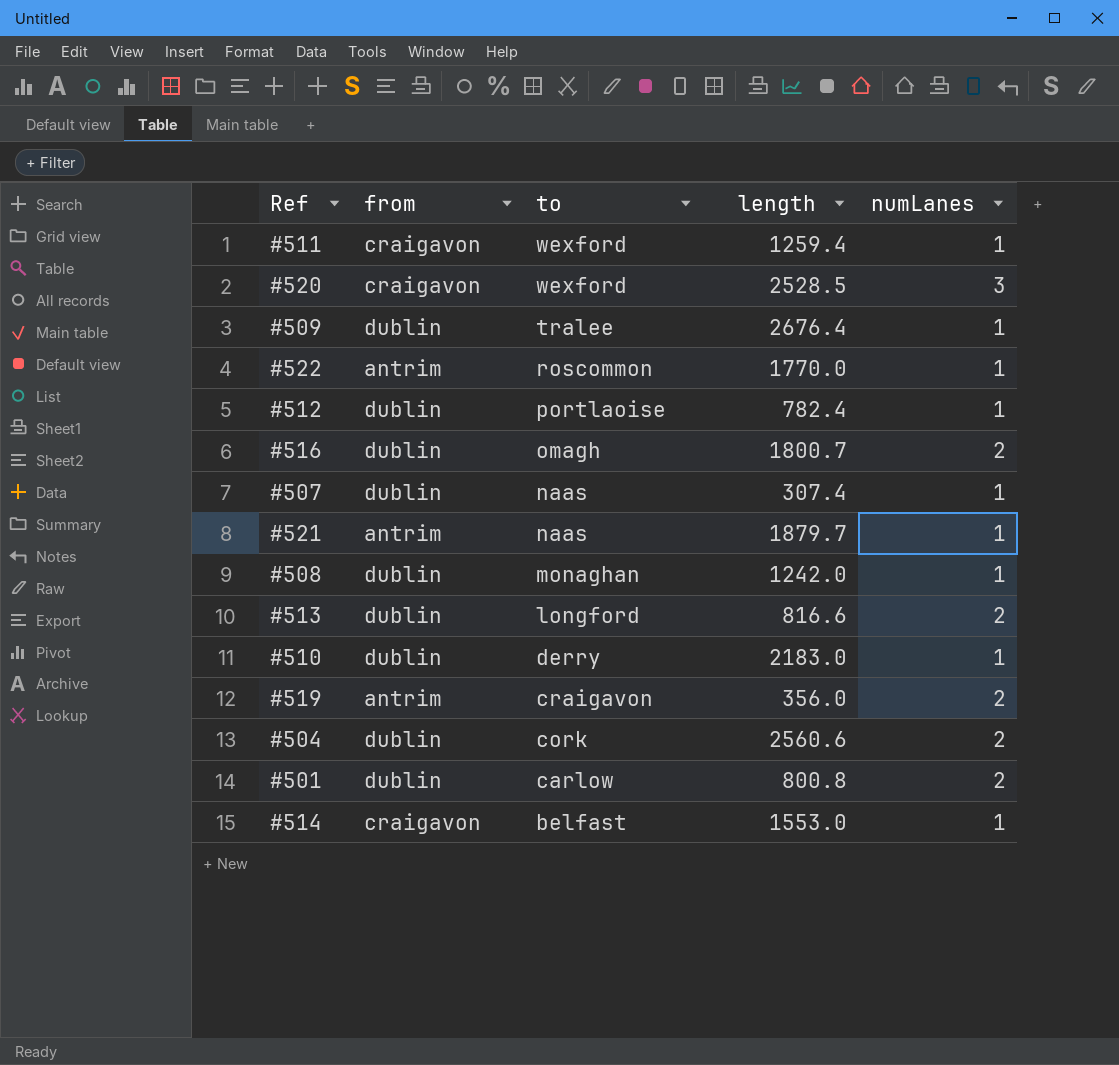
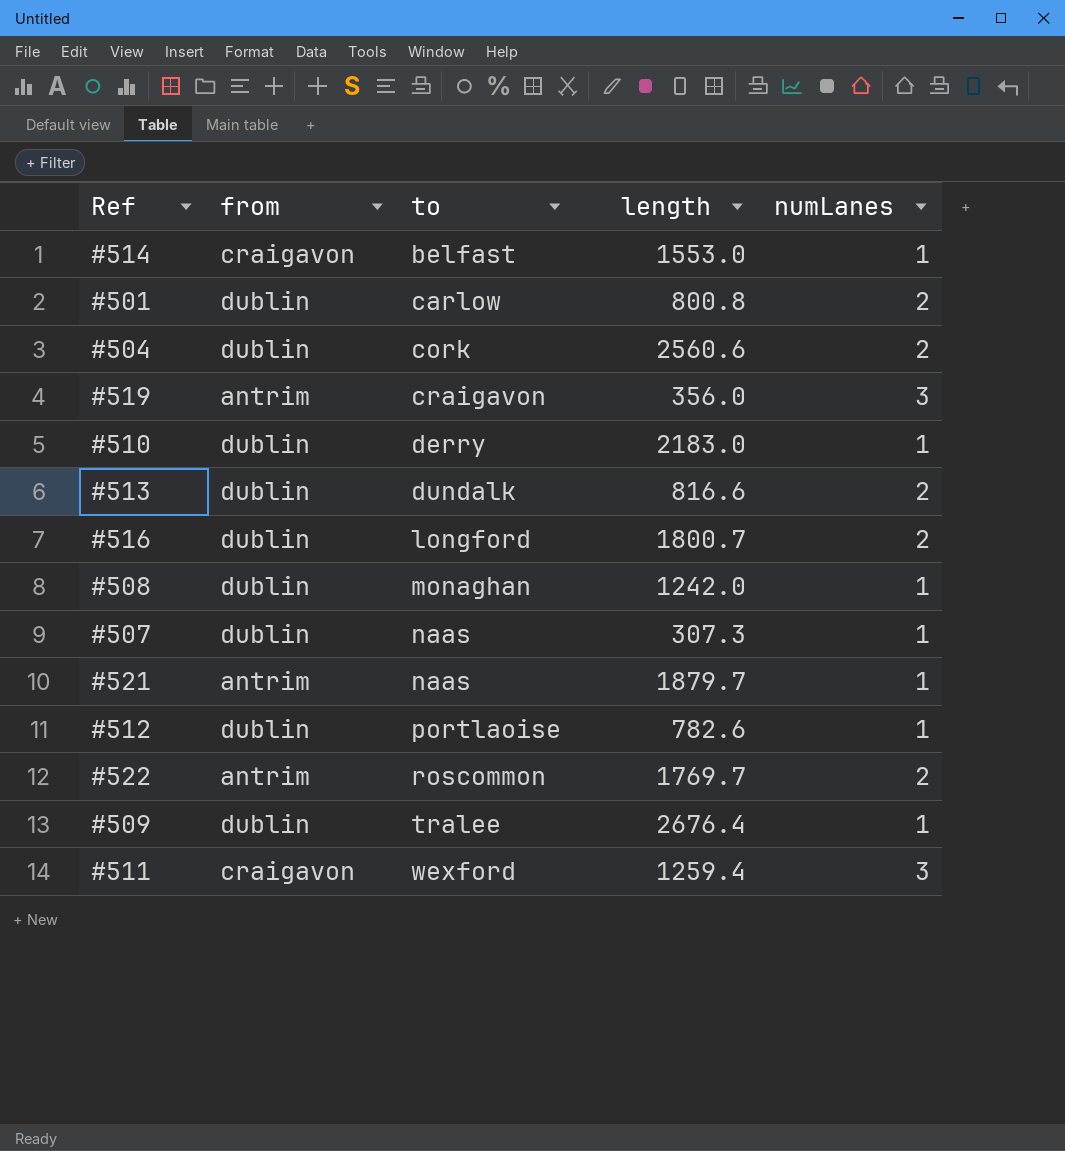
row order: to descending -> to ascending
row #520: craigavon | wexford | 2528.5 | 3 -> none
#519 | numLanes: 2 -> 3
#513 | to: longford -> dundalk
#516 | to: omagh -> longford
#507 | length: 307.4 -> 307.3
#512 | length: 782.4 -> 782.6
#522 | length: 1770.0 -> 1769.7
#522 | numLanes: 1 -> 2
#511 | numLanes: 1 -> 3

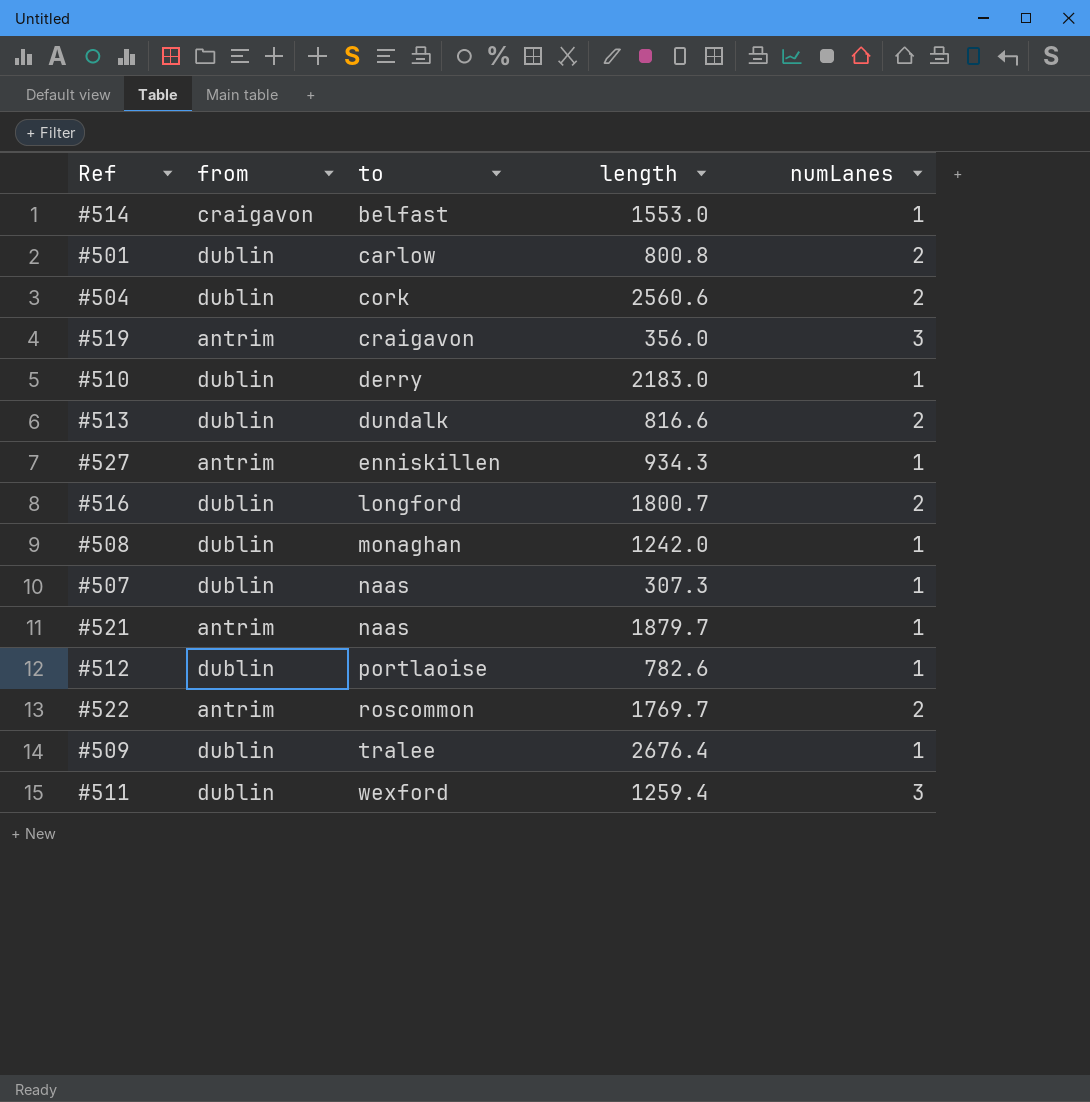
row #527: none -> antrim | enniskillen | 934.3 | 1
#511 | from: craigavon -> dublin

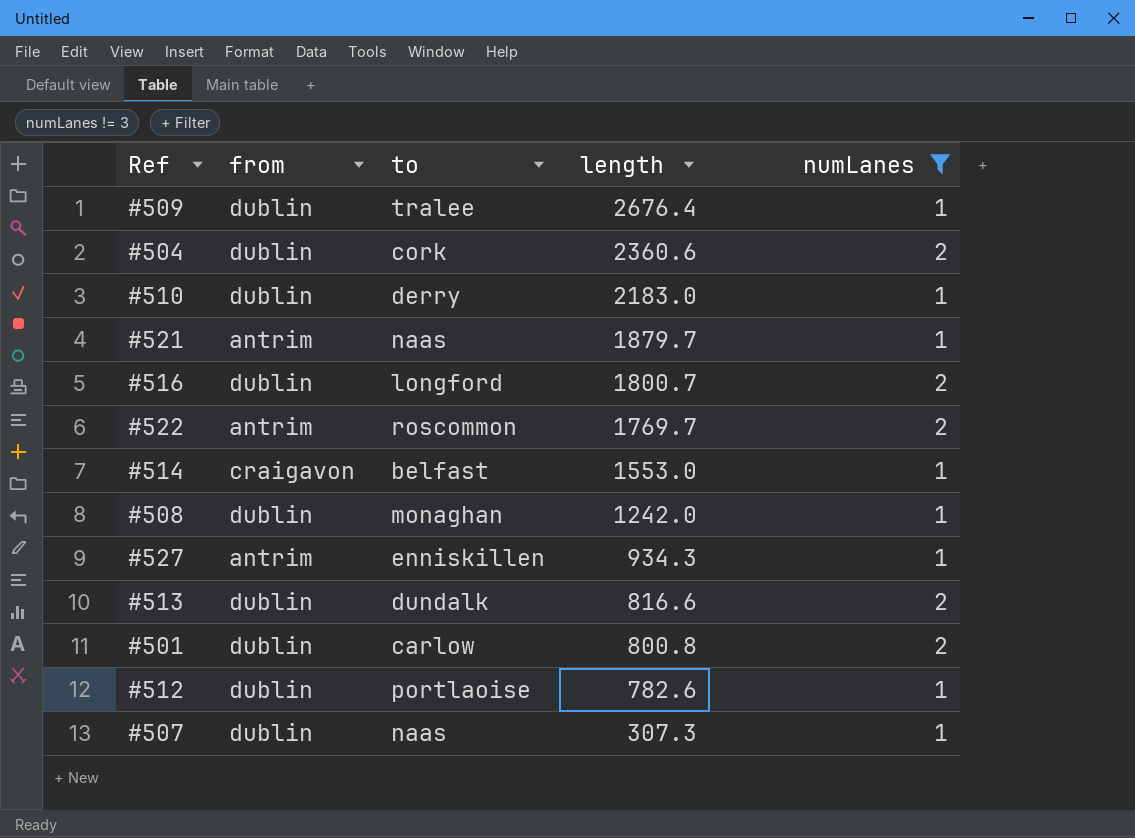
filter: none -> numLanes != 3
row order: to ascending -> length descending
#504 | length: 2560.6 -> 2360.6

